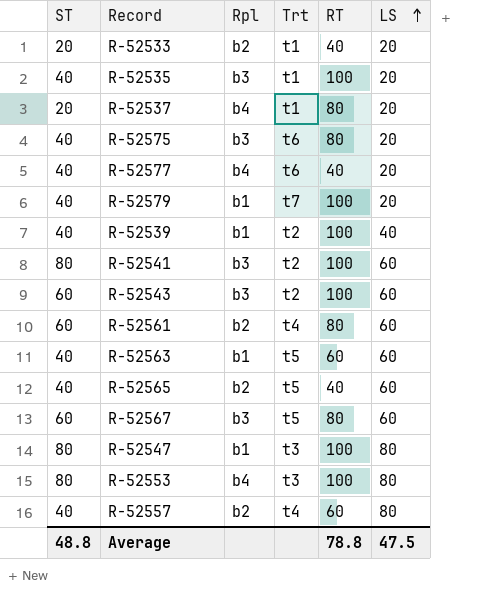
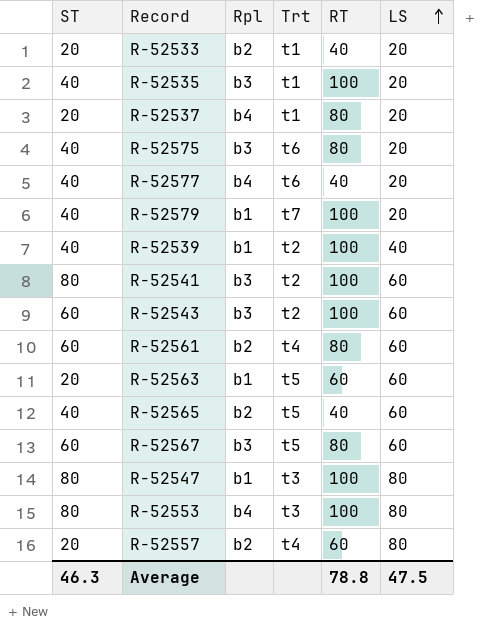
R-52563 | ST: 40 -> 20
R-52557 | ST: 40 -> 20
Average | ST: 48.8 -> 46.3

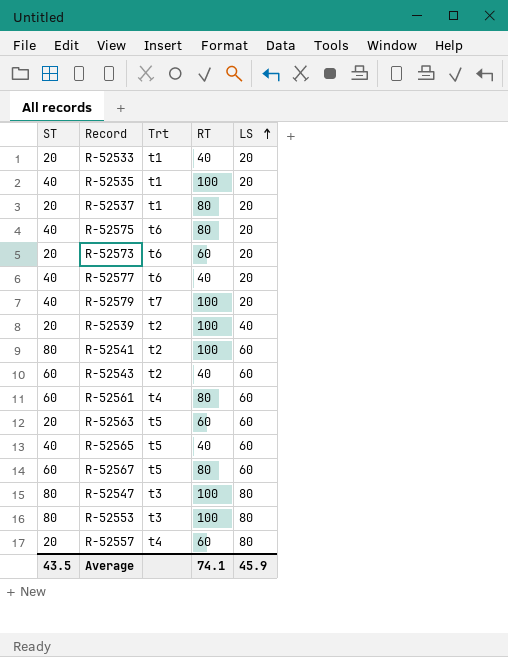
column Rpl | position: 3 -> none
row R-52573: none -> 20 | t6 | 60 | 20
R-52539 | ST: 40 -> 20
R-52543 | RT: 100 -> 40
Average | ST: 46.3 -> 43.5
Average | RT: 78.8 -> 74.1
Average | LS: 47.5 -> 45.9

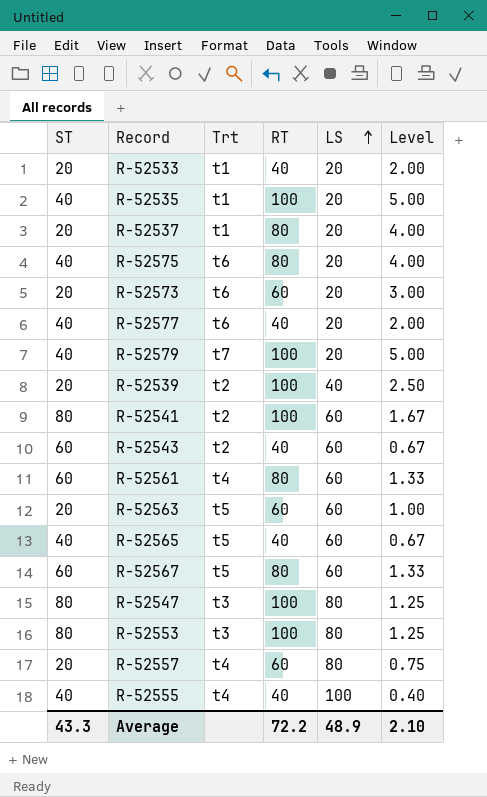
column Level | formula: none -> [RT] / [LS]
row R-52555: none -> 40 | t4 | 40 | 100 | 0.40
Average | ST: 43.5 -> 43.3
Average | RT: 74.1 -> 72.2
Average | LS: 45.9 -> 48.9

